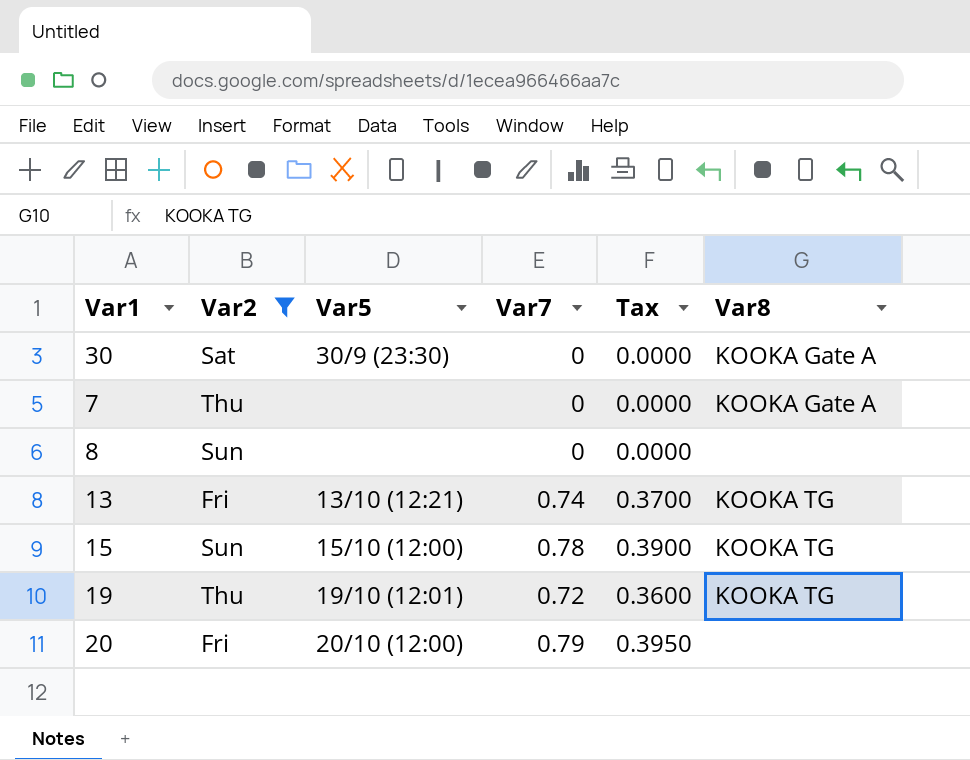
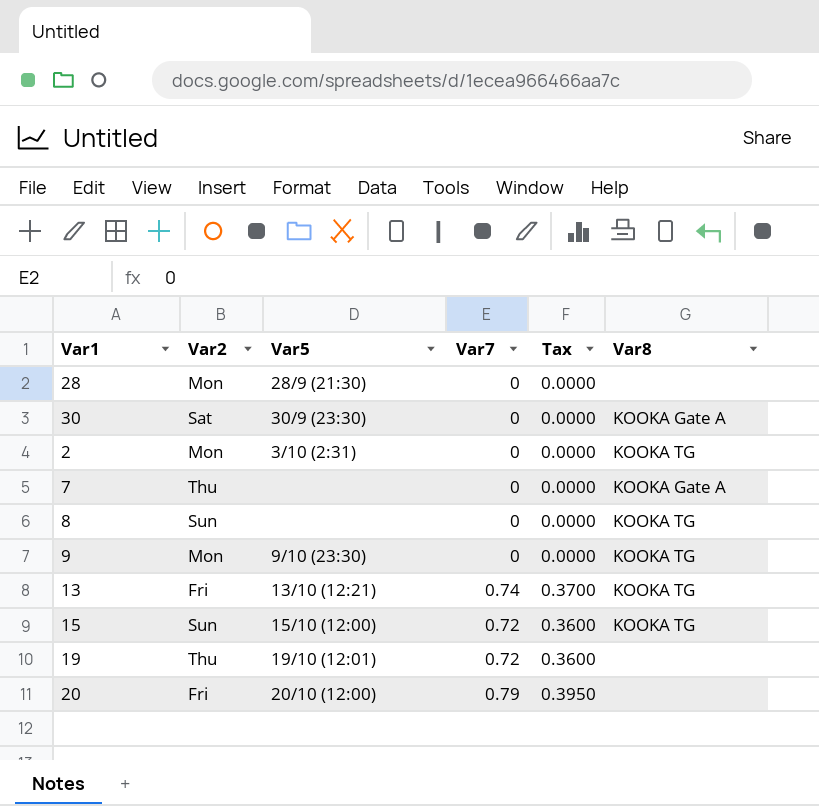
filter: Var2 != Mon -> none
8 | Var8: none -> KOOKA TG
15 | Var7: 0.78 -> 0.72
15 | Tax: 0.3900 -> 0.3600
19 | Var8: KOOKA TG -> none

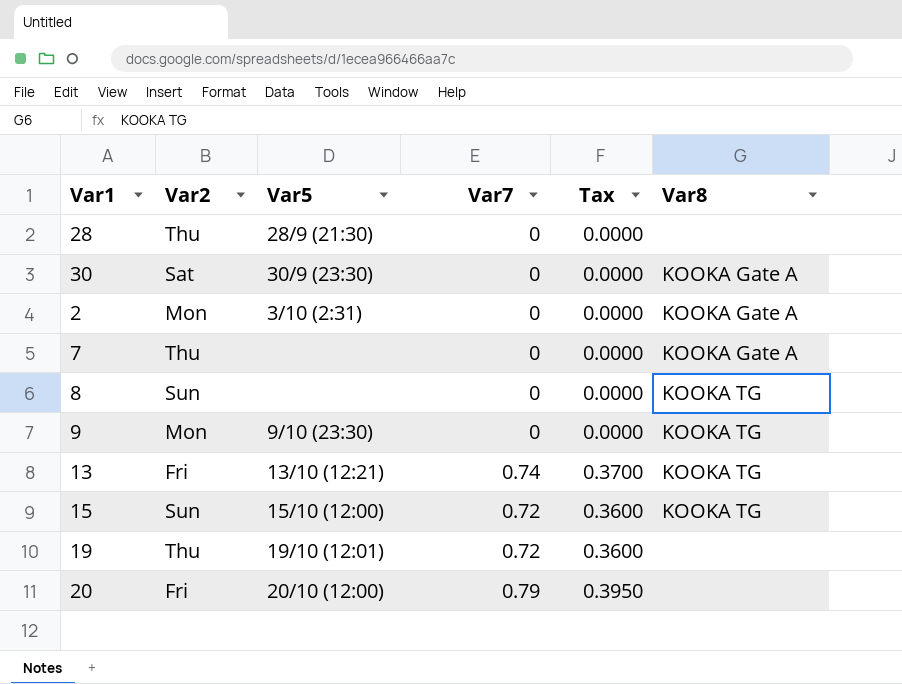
28 | Var2: Mon -> Thu
2 | Var8: KOOKA TG -> KOOKA Gate A

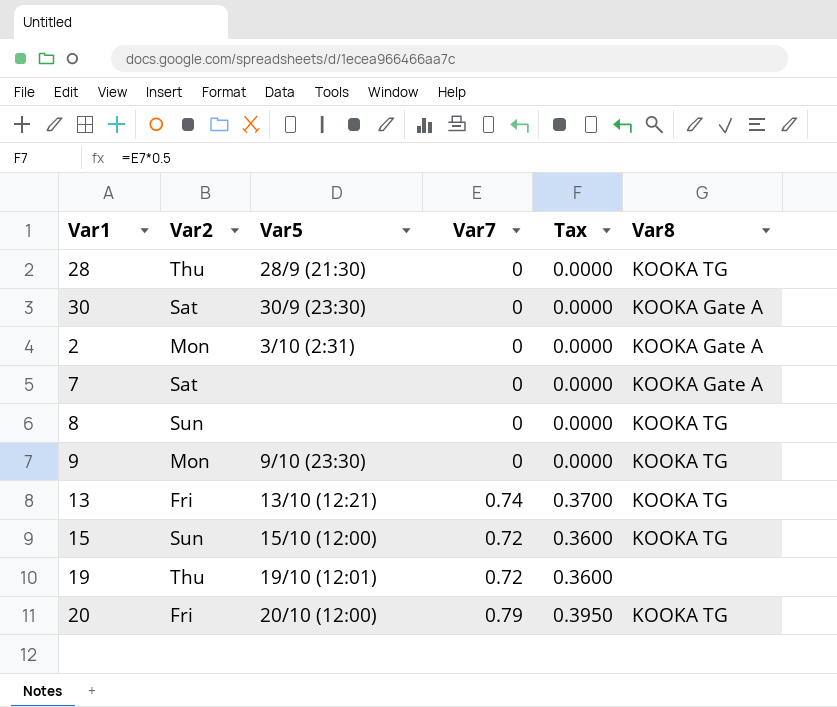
28 | Var8: none -> KOOKA TG
7 | Var2: Thu -> Sat
20 | Var8: none -> KOOKA TG

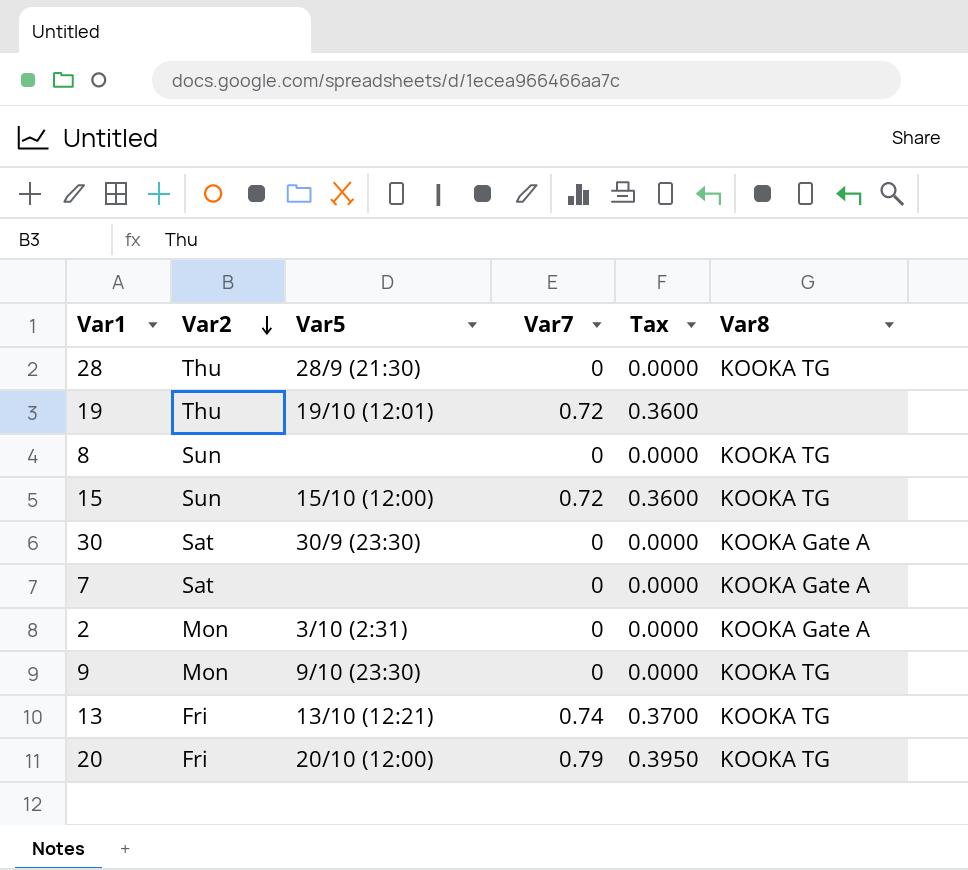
row order: none -> Var2 descending

